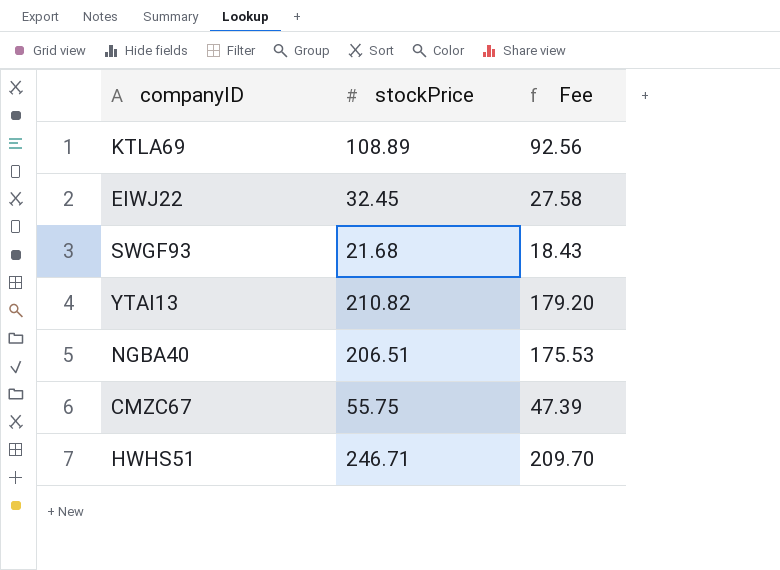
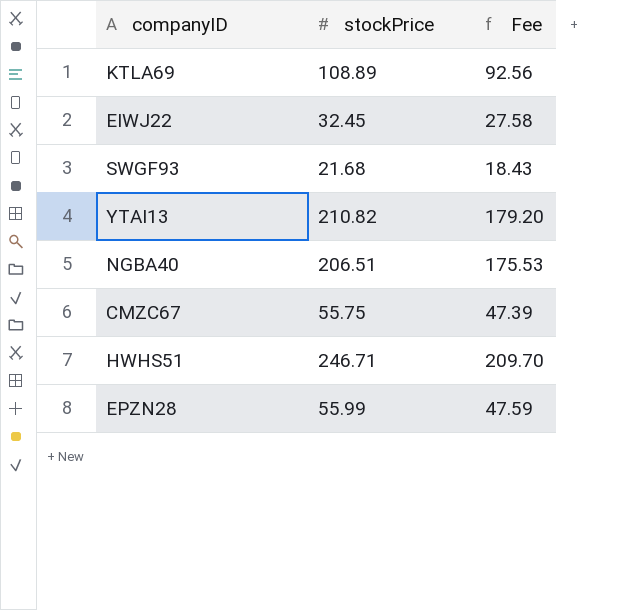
row EPZN28: none -> 55.99 | 47.59

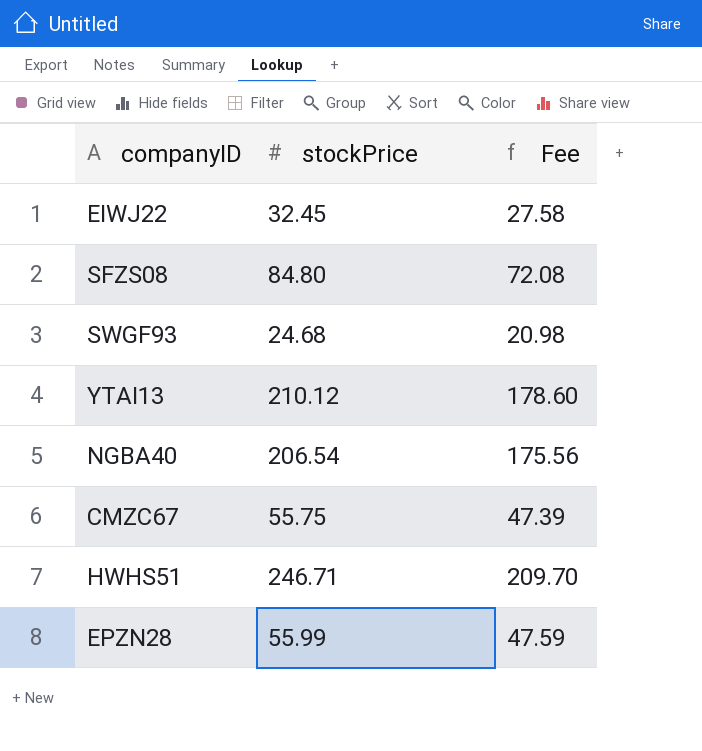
row KTLA69: 108.89 | 92.56 -> none
row SFZS08: none -> 84.80 | 72.08
SWGF93 | stockPrice: 21.68 -> 24.68
SWGF93 | Fee: 18.43 -> 20.98
YTAI13 | stockPrice: 210.82 -> 210.12
YTAI13 | Fee: 179.20 -> 178.60
NGBA40 | stockPrice: 206.51 -> 206.54
NGBA40 | Fee: 175.53 -> 175.56

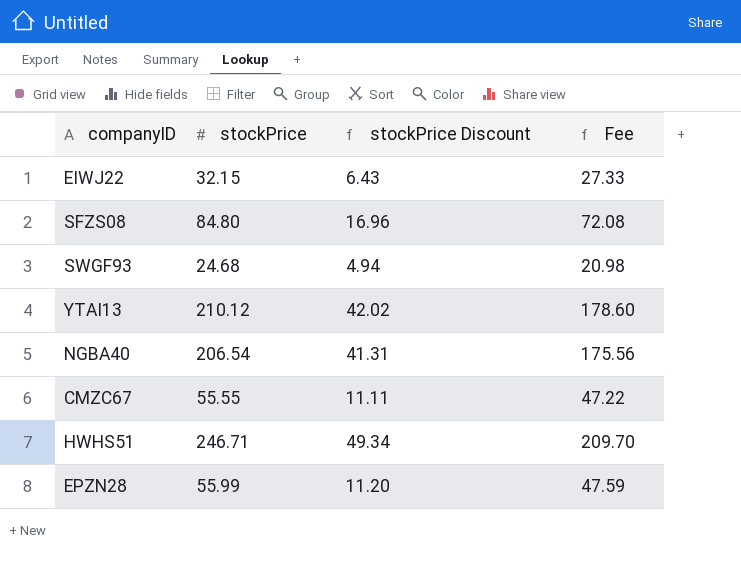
column stockPrice Discount | formula: none -> [stockPrice] * 0.2
EIWJ22 | stockPrice: 32.45 -> 32.15
EIWJ22 | Fee: 27.58 -> 27.33
CMZC67 | stockPrice: 55.75 -> 55.55
CMZC67 | Fee: 47.39 -> 47.22

